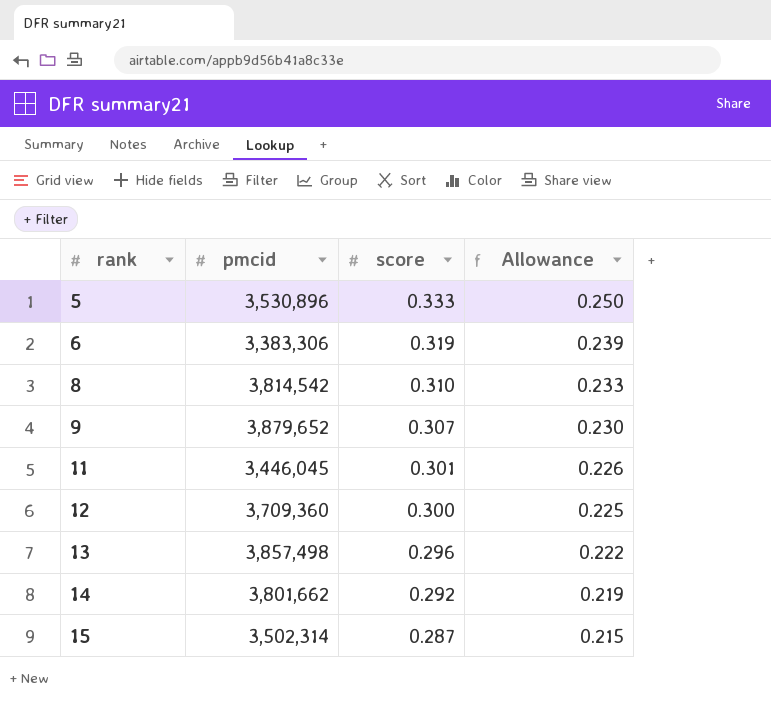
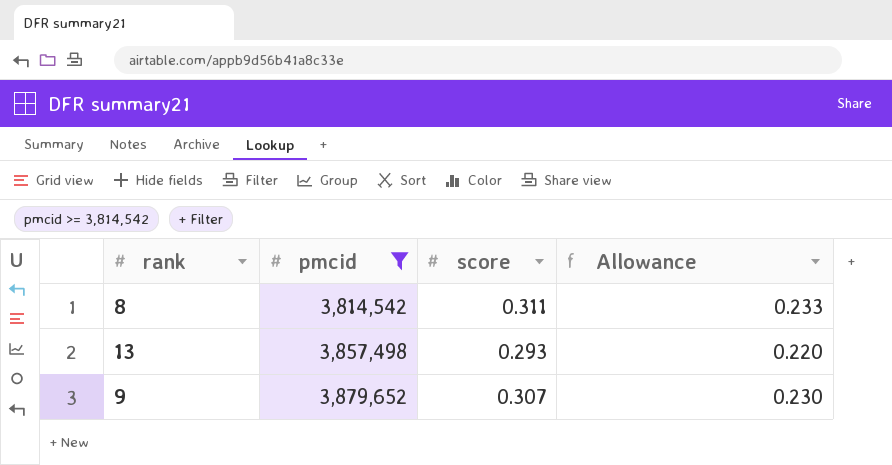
filter: none -> pmcid >= 3,814,542
row order: rank ascending -> pmcid ascending
8 | score: 0.310 -> 0.311
13 | score: 0.296 -> 0.293
13 | Allowance: 0.222 -> 0.220

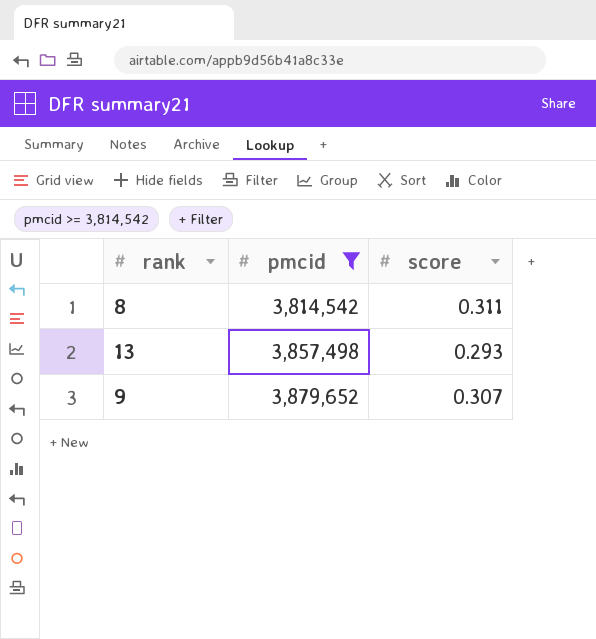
column Allowance | formula: [score] * 0.75 -> none

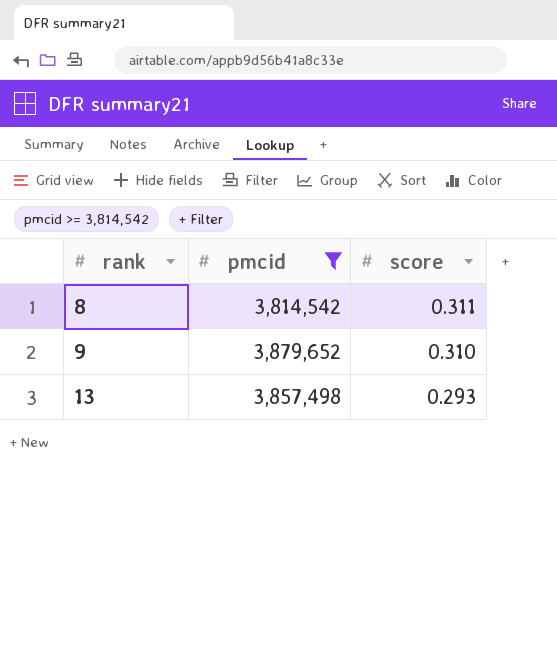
row order: pmcid ascending -> rank ascending
9 | score: 0.307 -> 0.310

